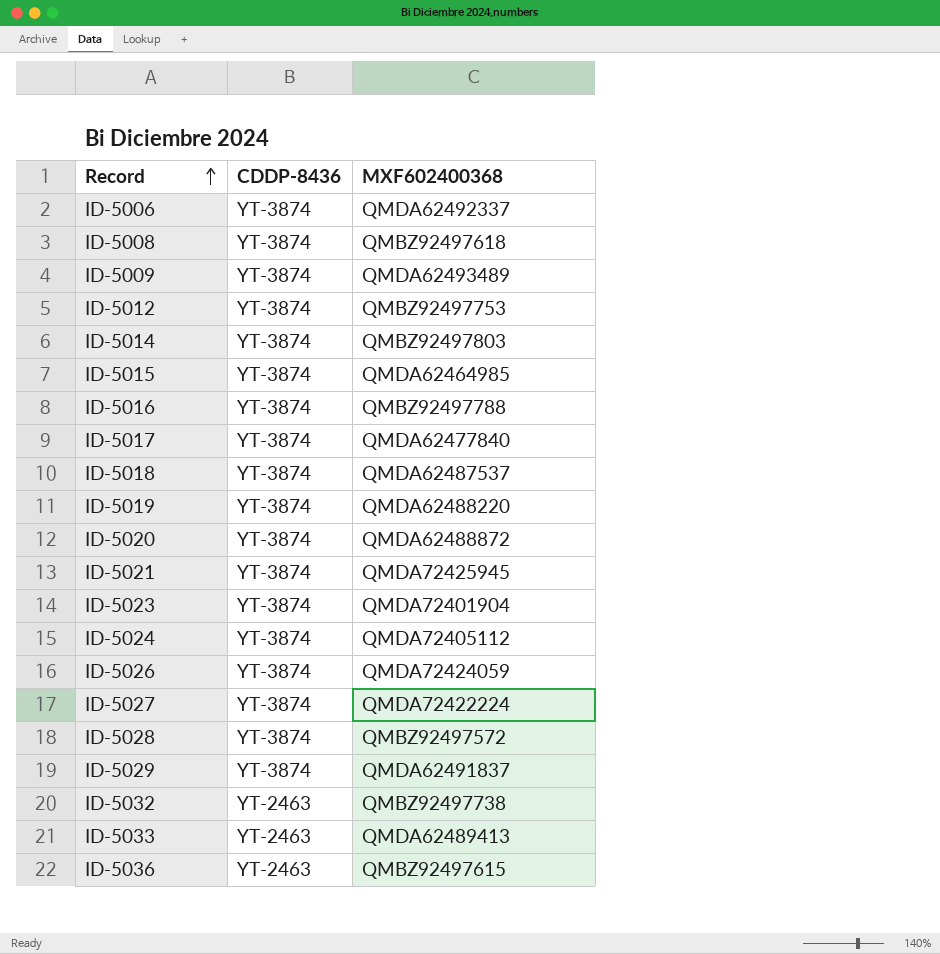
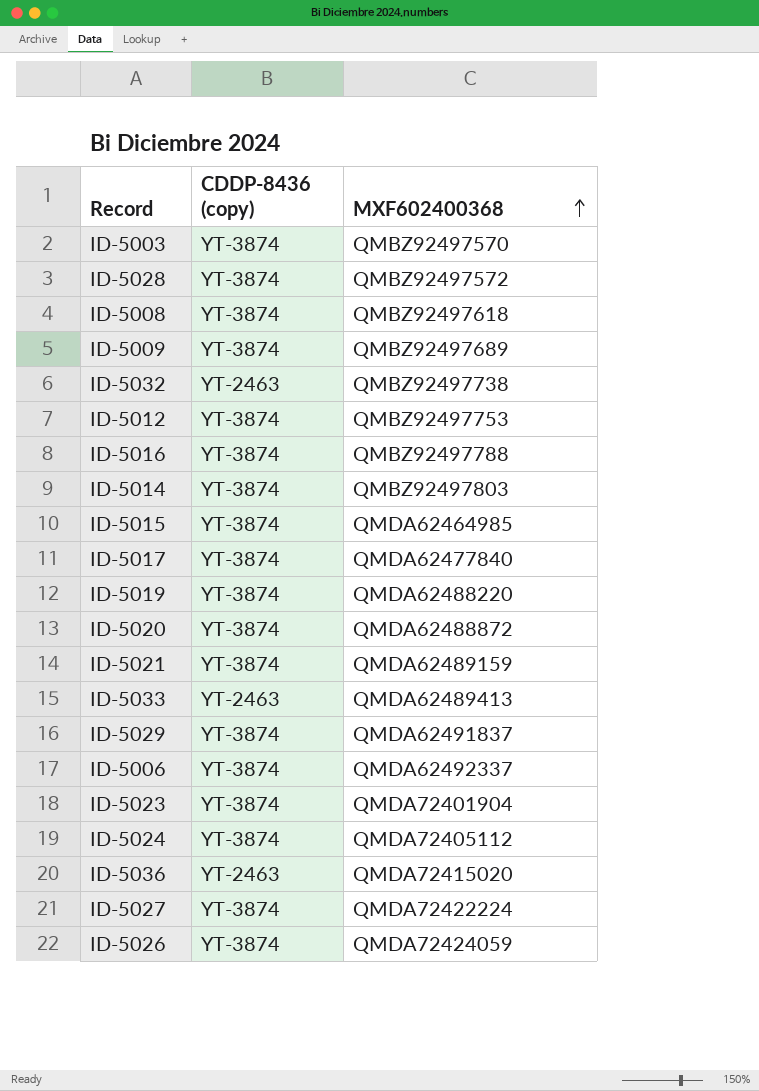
row order: Record ascending -> MXF602400368 ascending
column name: CDDP-8436 -> CDDP-8436 (copy)
row ID-5018: YT-3874 | QMDA62487537 -> none
row ID-5003: none -> YT-3874 | QMBZ92497570
ID-5009 | MXF602400368: QMDA62493489 -> QMBZ92497689
ID-5021 | MXF602400368: QMDA72425945 -> QMDA62489159
ID-5036 | MXF602400368: QMBZ92497615 -> QMDA72415020

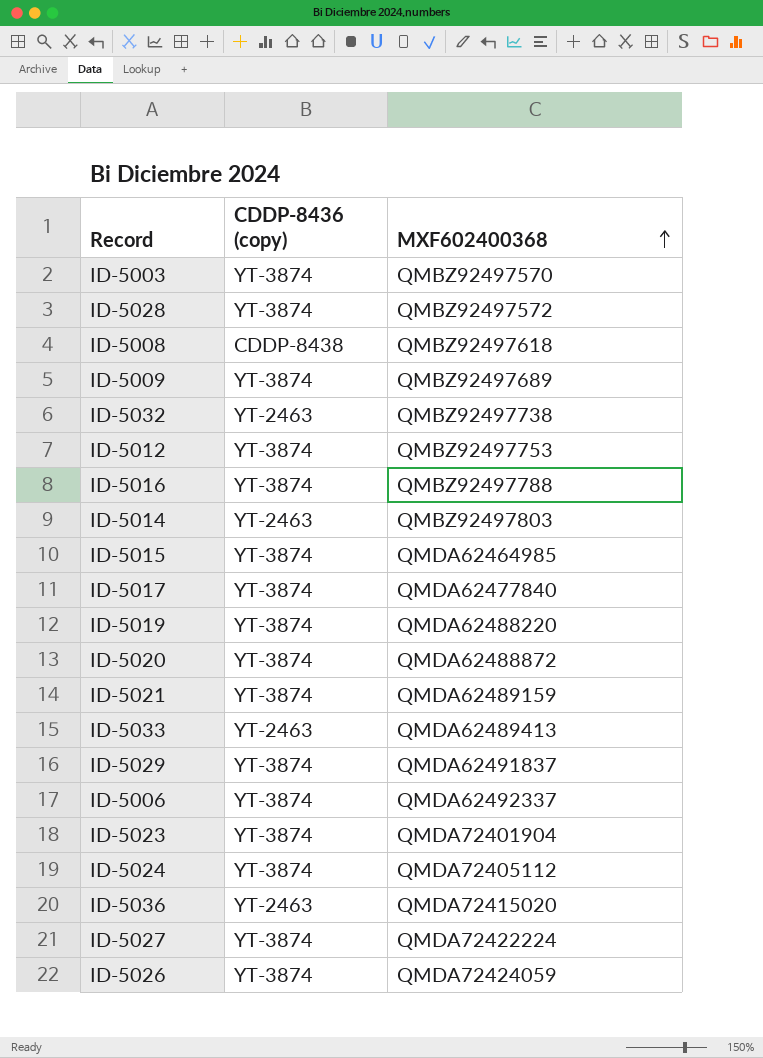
ID-5008 | CDDP-8436 (copy): YT-3874 -> CDDP-8438
ID-5014 | CDDP-8436 (copy): YT-3874 -> YT-2463

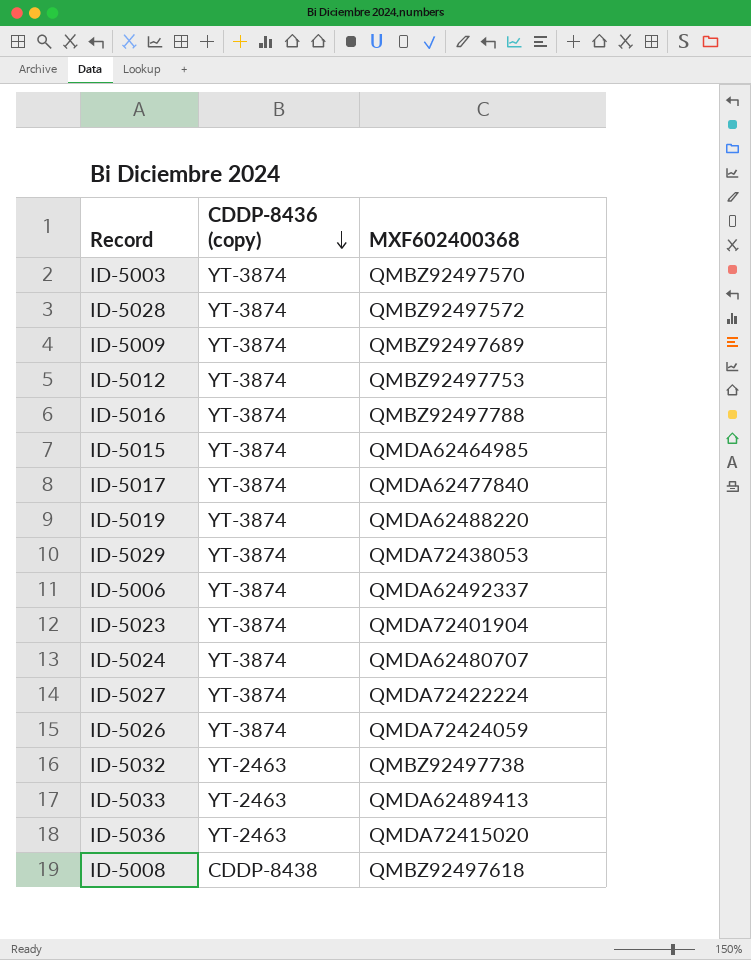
row order: MXF602400368 ascending -> CDDP-8436 (copy) descending
row ID-5014: YT-2463 | QMBZ92497803 -> none
row ID-5020: YT-3874 | QMDA62488872 -> none
row ID-5021: YT-3874 | QMDA62489159 -> none
ID-5029 | MXF602400368: QMDA62491837 -> QMDA72438053
ID-5024 | MXF602400368: QMDA72405112 -> QMDA62480707

